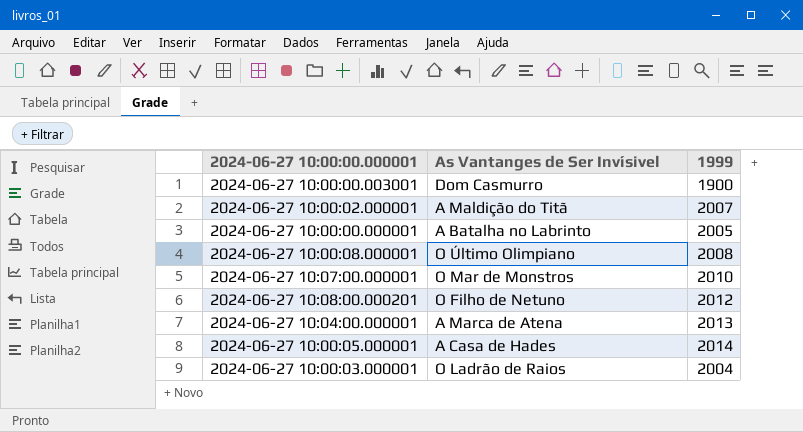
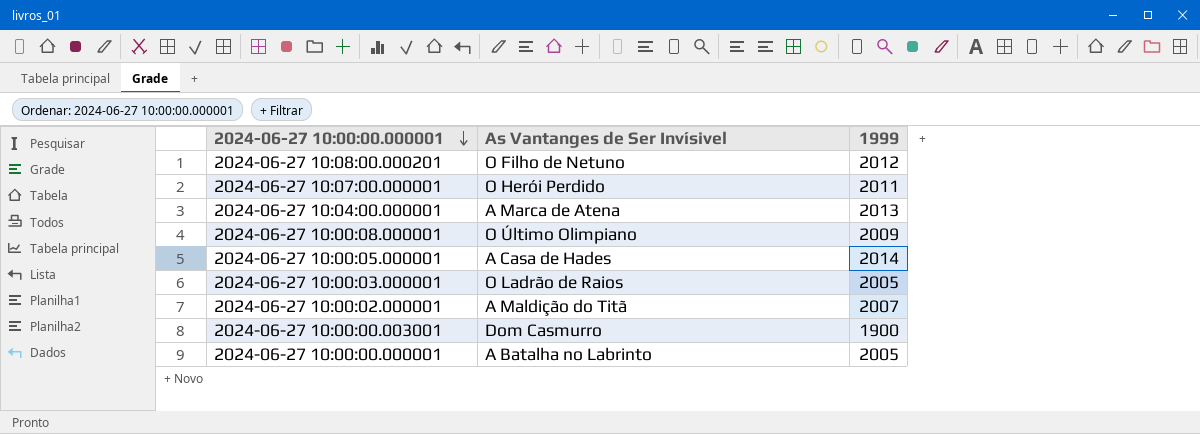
row order: none -> 2024-06-27 10:00:00.000001 descending
2024-06-27 10:07:00.000001 | As Vantanges de Ser Invísivel: O Mar de Monstros -> O Herói Perdido
2024-06-27 10:07:00.000001 | 1999: 2010 -> 2011
2024-06-27 10:00:08.000001 | 1999: 2008 -> 2009
2024-06-27 10:00:03.000001 | 1999: 2004 -> 2005

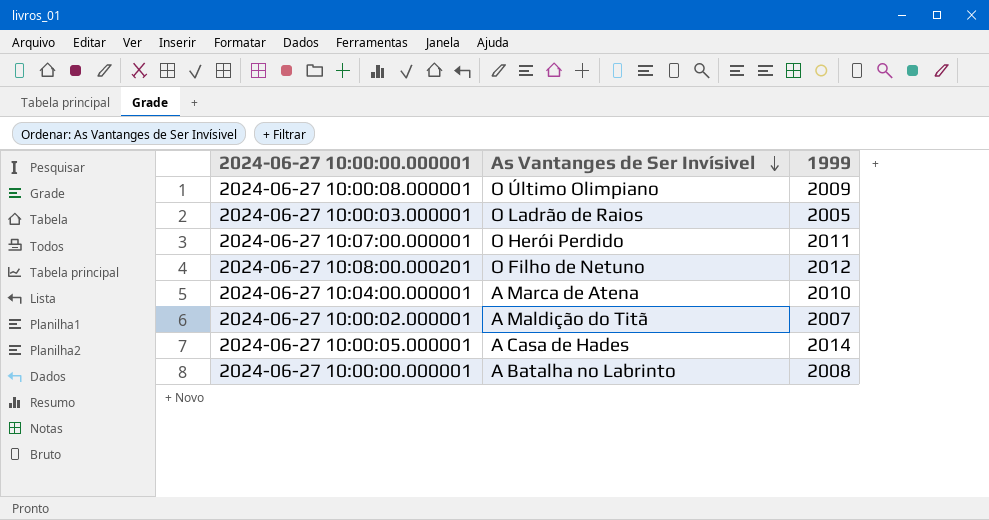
row order: 2024-06-27 10:00:00.000001 descending -> As Vantanges de Ser Invísivel descending
row 2024-06-27 10:00:00.003001: Dom Casmurro | 1900 -> none
2024-06-27 10:04:00.000001 | 1999: 2013 -> 2010
2024-06-27 10:00:00.000001 | 1999: 2005 -> 2008

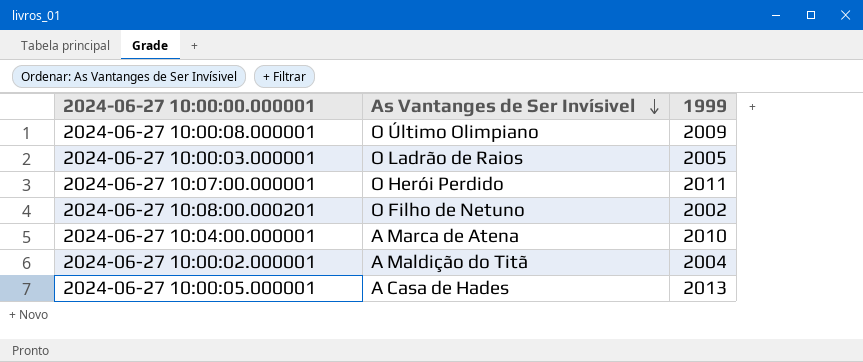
row 2024-06-27 10:00:00.000001: A Batalha no Labrinto | 2008 -> none
2024-06-27 10:08:00.000201 | 1999: 2012 -> 2002
2024-06-27 10:00:02.000001 | 1999: 2007 -> 2004
2024-06-27 10:00:05.000001 | 1999: 2014 -> 2013

